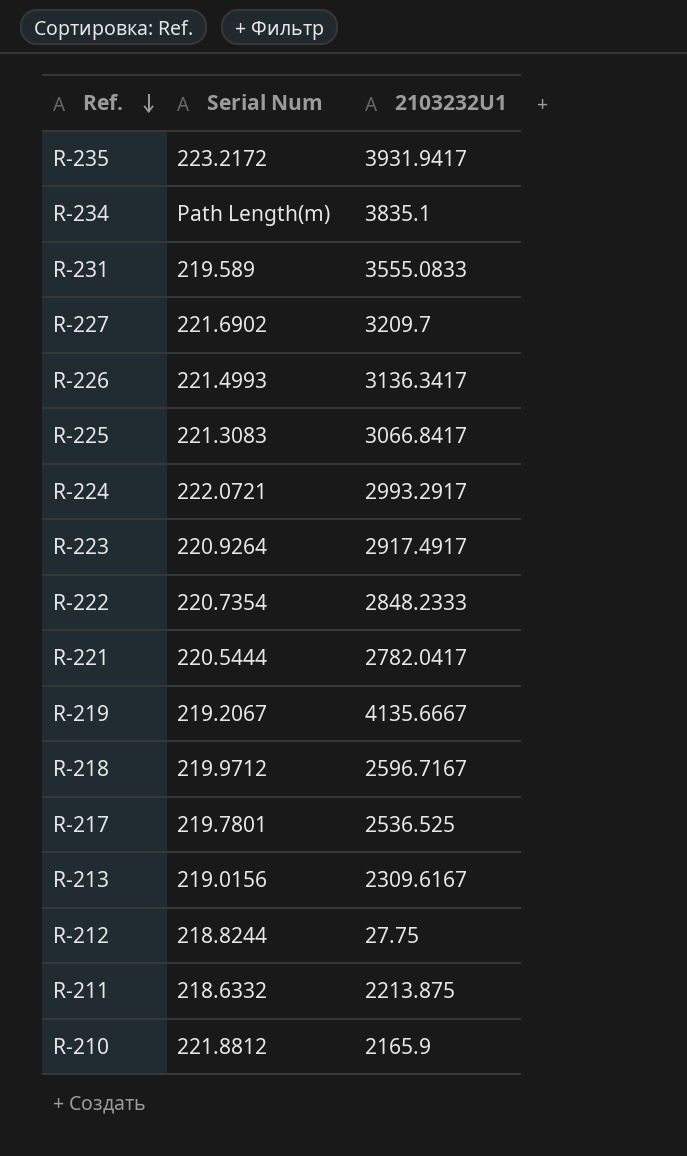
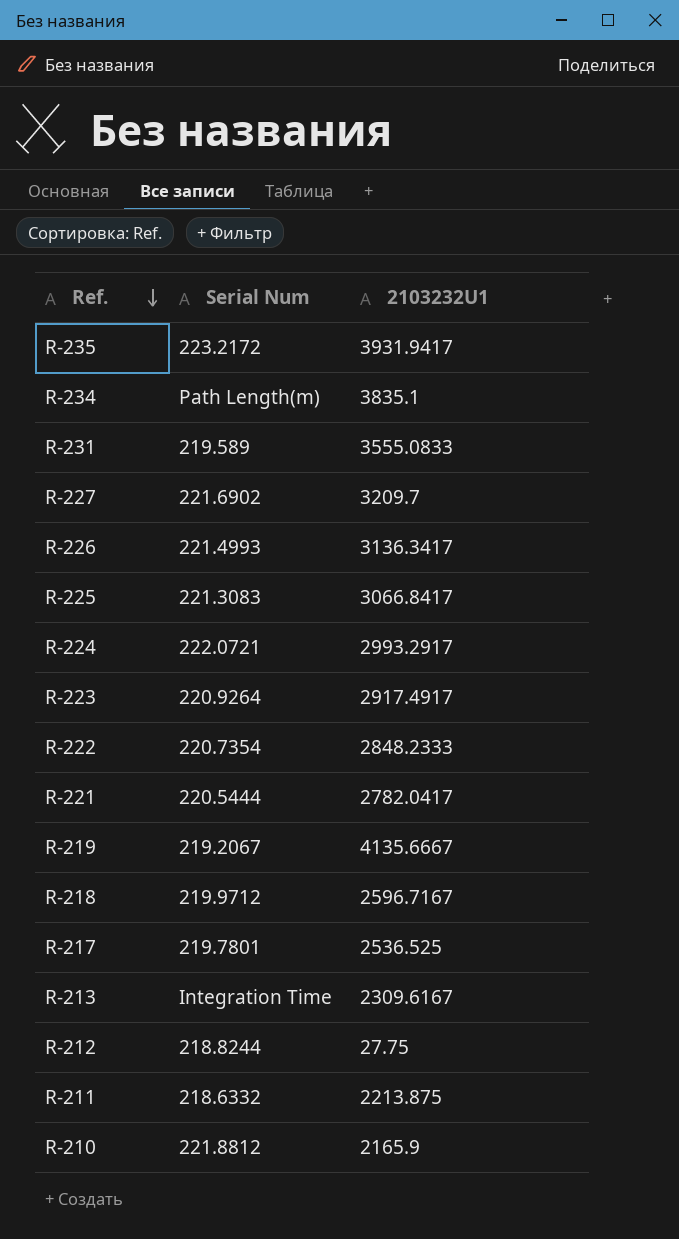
R-213 | Serial Num: 219.0156 -> Integration Time

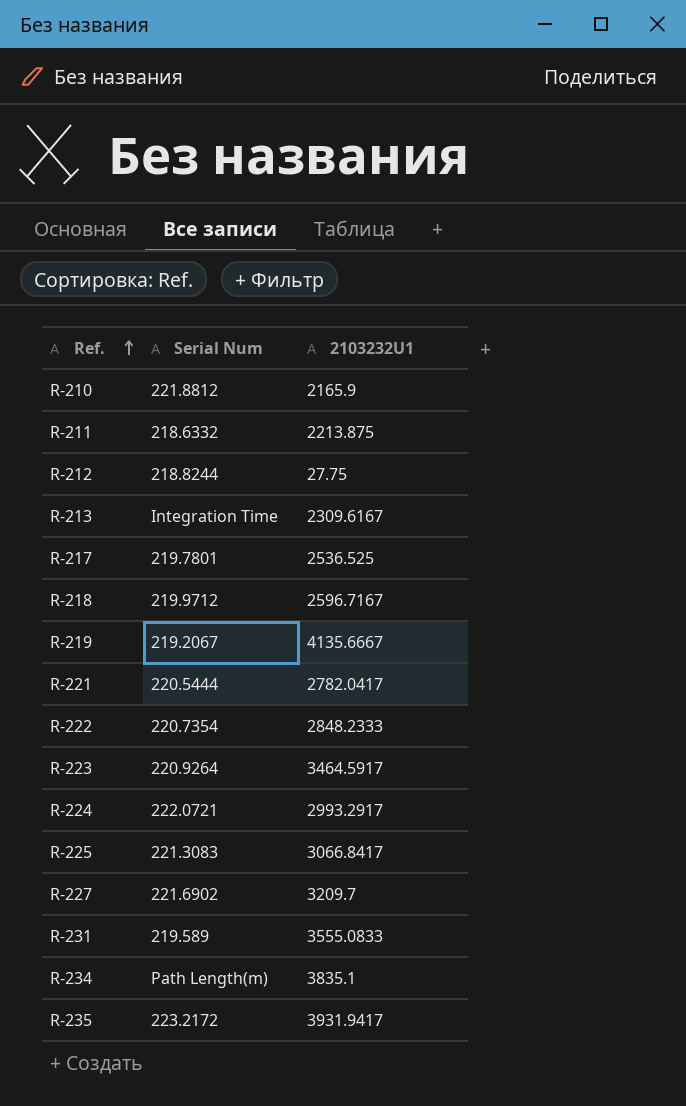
row order: Ref. descending -> Ref. ascending
row R-226: 221.4993 | 3136.3417 -> none
R-223 | 2103232U1: 2917.4917 -> 3464.5917

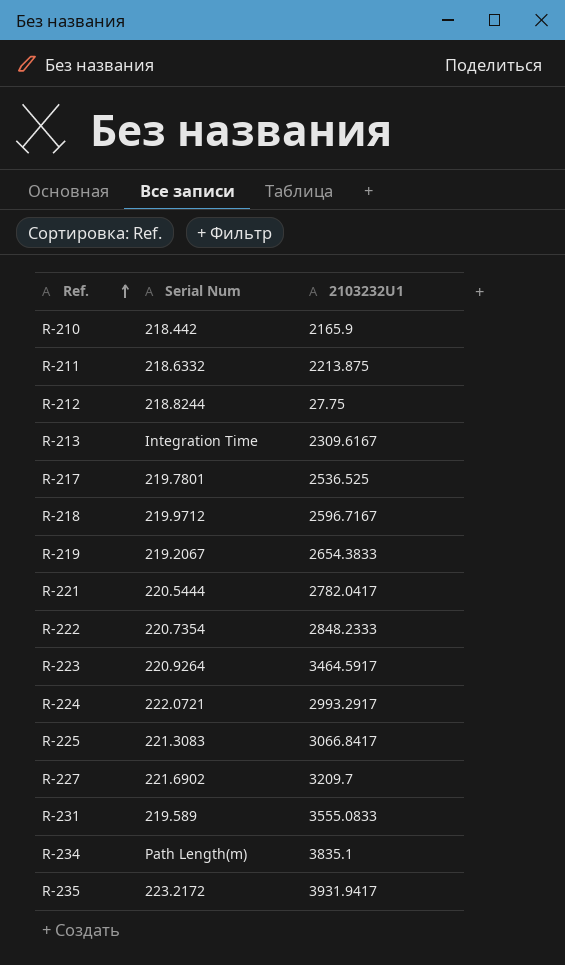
R-210 | Serial Num: 221.8812 -> 218.442
R-219 | 2103232U1: 4135.6667 -> 2654.3833

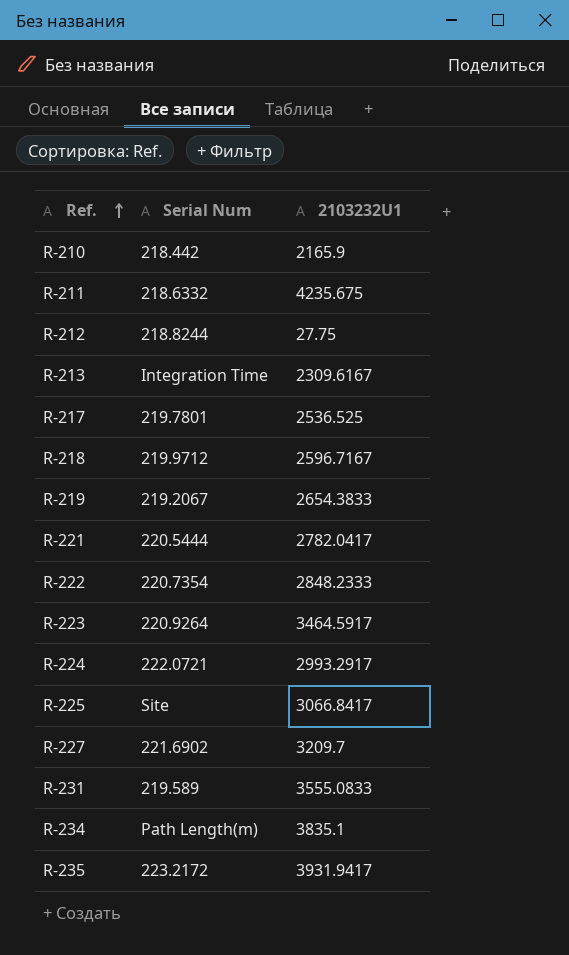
R-211 | 2103232U1: 2213.875 -> 4235.675
R-225 | Serial Num: 221.3083 -> Site

